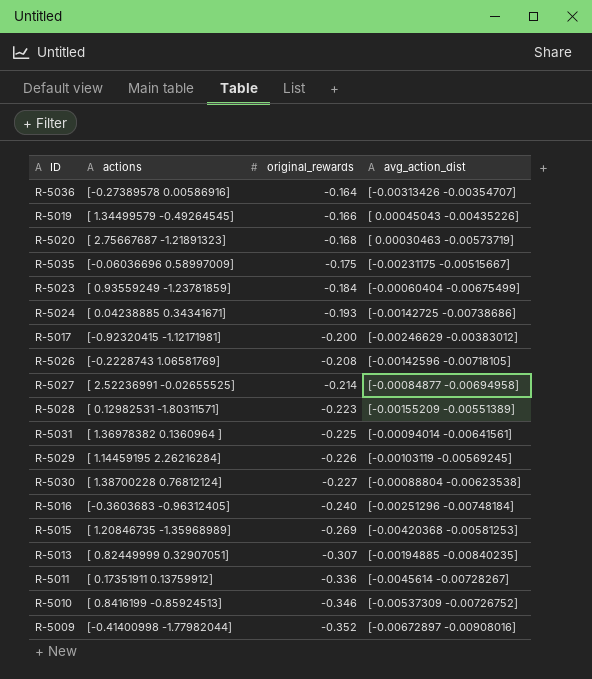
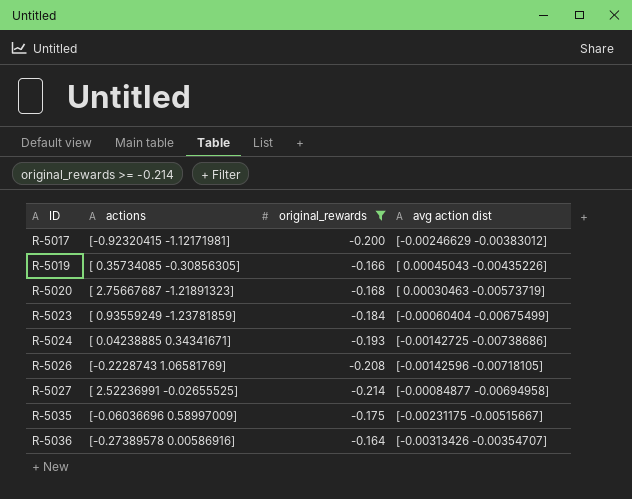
filter: none -> original_rewards >= -0.214
row order: original_rewards descending -> ID ascending
column name: avg_action_dist -> avg action dist
R-5019 | actions: [ 1.34499579 -0.49264545] -> [ 0.35734085 -0.30856305]

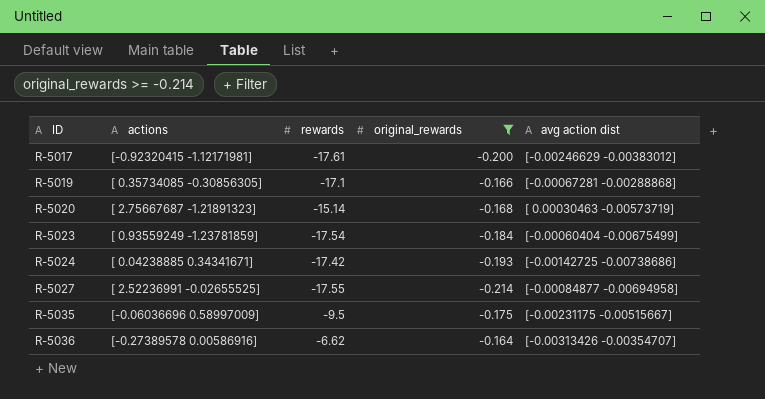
column rewards | position: none -> 3
row R-5026: [-0.2228743 1.06581769] | -0.208 | [-0.00142596 -0.00718105] -> none
R-5019 | avg action dist: [ 0.00045043 -0.00435226] -> [-0.00067281 -0.00288868]

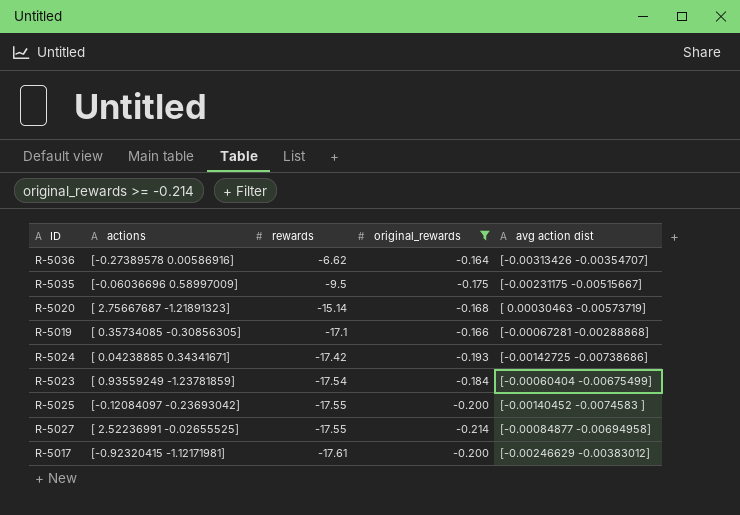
row order: ID ascending -> rewards descending
row R-5025: none -> [-0.12084097 -0.23693042] | -17.55 | -0.200 | [-0.00140452 -0.0074583 ]

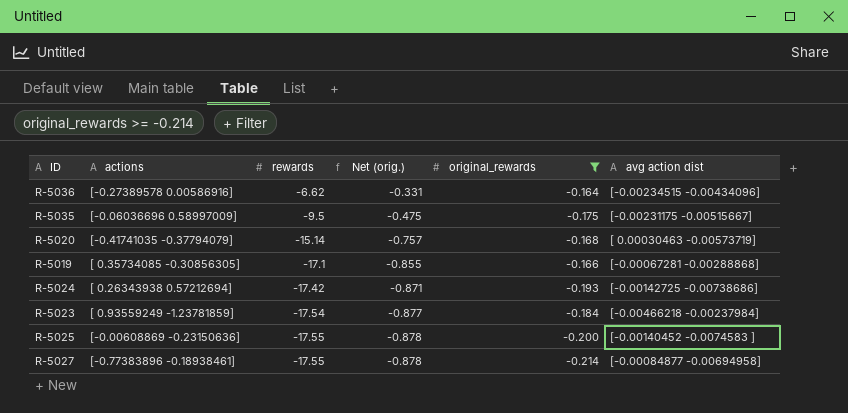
column Net (orig.) | formula: none -> [rewards] * 0.05
row R-5017: [-0.92320415 -1.12171981] | -17.61 | -0.200 | [-0.00246629 -0.00383012] -> none
R-5036 | avg action dist: [-0.00313426 -0.00354707] -> [-0.00234515 -0.00434096]
R-5020 | actions: [ 2.75667687 -1.21891323] -> [-0.41741035 -0.37794079]
R-5024 | actions: [ 0.04238885 0.34341671] -> [ 0.26343938 0.57212694]
R-5023 | avg action dist: [-0.00060404 -0.00675499] -> [-0.00466218 -0.00237984]
R-5025 | actions: [-0.12084097 -0.23693042] -> [-0.00608869 -0.23150636]
R-5027 | actions: [ 2.52236991 -0.02655525] -> [-0.77383896 -0.18938461]

